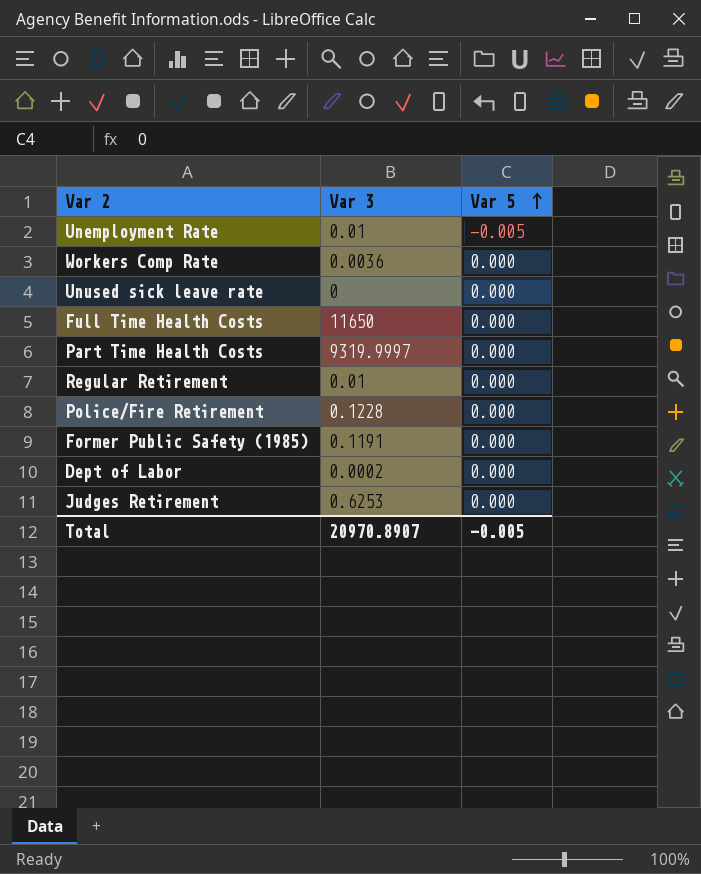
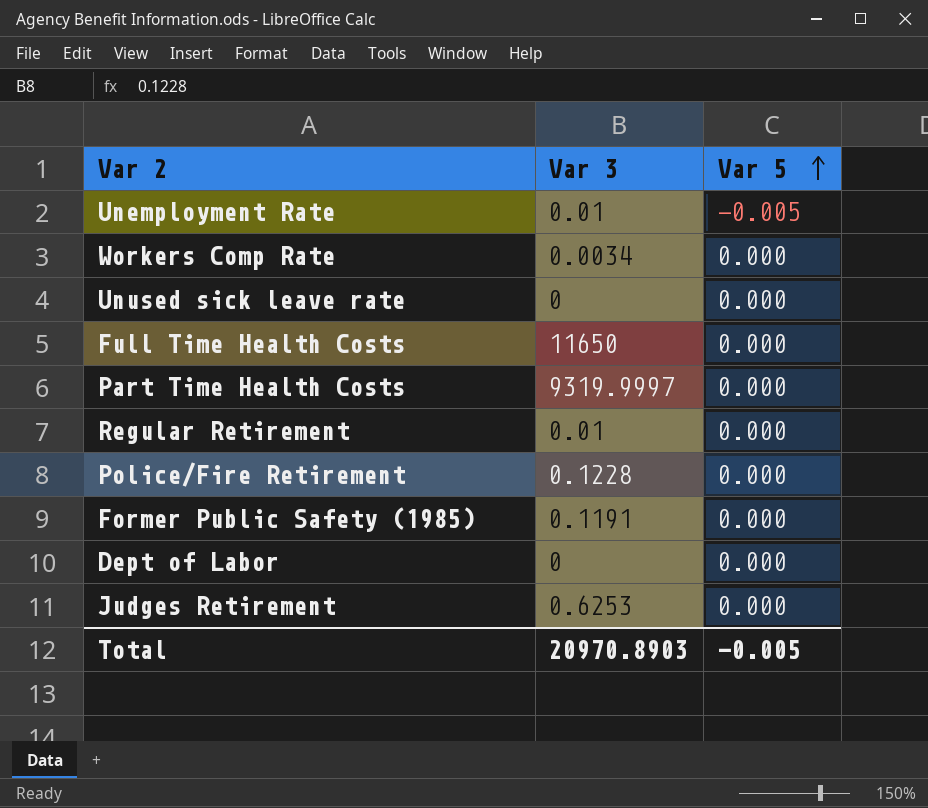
Workers Comp Rate | Var 3: 0.0036 -> 0.0034
Dept of Labor | Var 3: 0.0002 -> 0
Total | Var 3: 20970.8907 -> 20970.8903

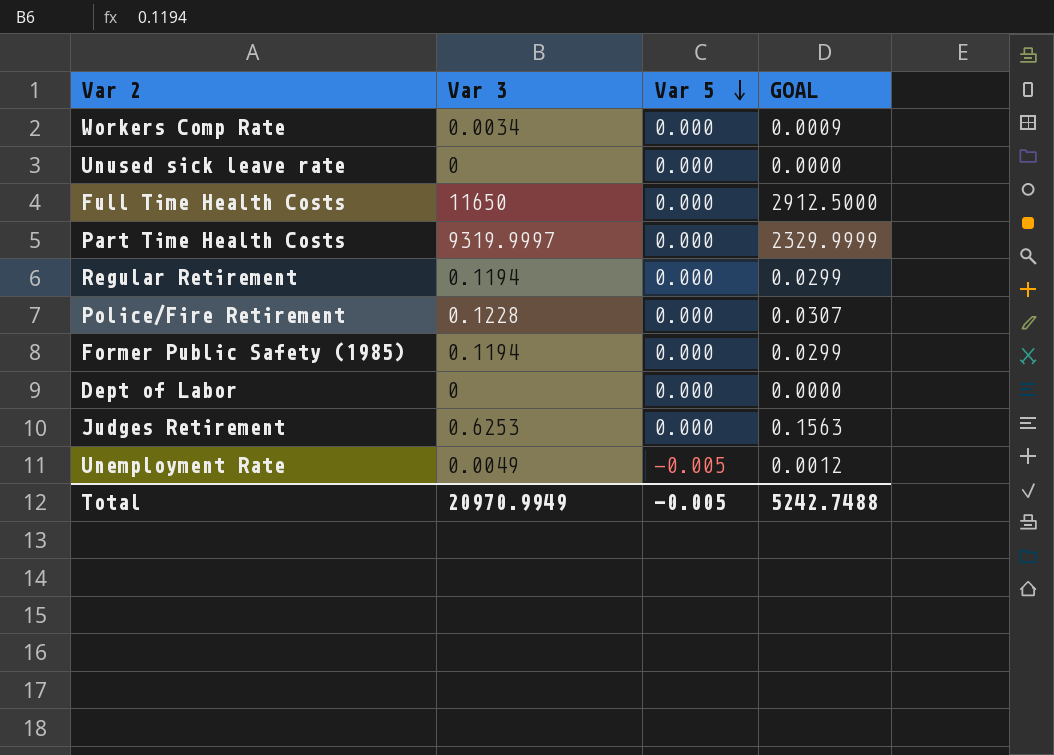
row order: Var 5 ascending -> Var 5 descending
column GOAL | formula: none -> [Var 3] * 0.25
Regular Retirement | Var 3: 0.01 -> 0.1194
Former Public Safety (1985) | Var 3: 0.1191 -> 0.1194
Unemployment Rate | Var 3: 0.01 -> 0.0049
Total | Var 3: 20970.8903 -> 20970.9949

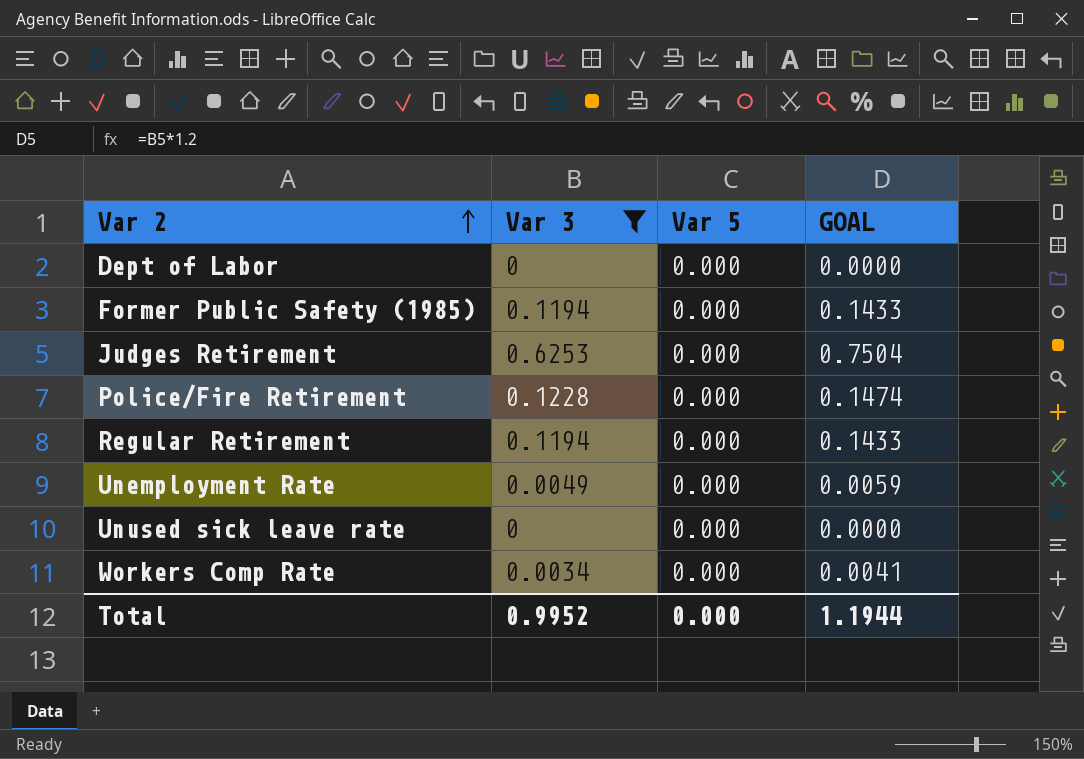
filter: none -> Var 3 <= 0.6253
row order: Var 5 descending -> Var 2 ascending
column GOAL | formula: [Var 3] * 0.25 -> [Var 3] * 1.2
Unemployment Rate | Var 5: -0.005 -> 0.000
Total | Var 3: 20970.9949 -> 0.9952
Total | Var 5: -0.005 -> 0.000
Total | GOAL: 5242.7488 -> 1.1944

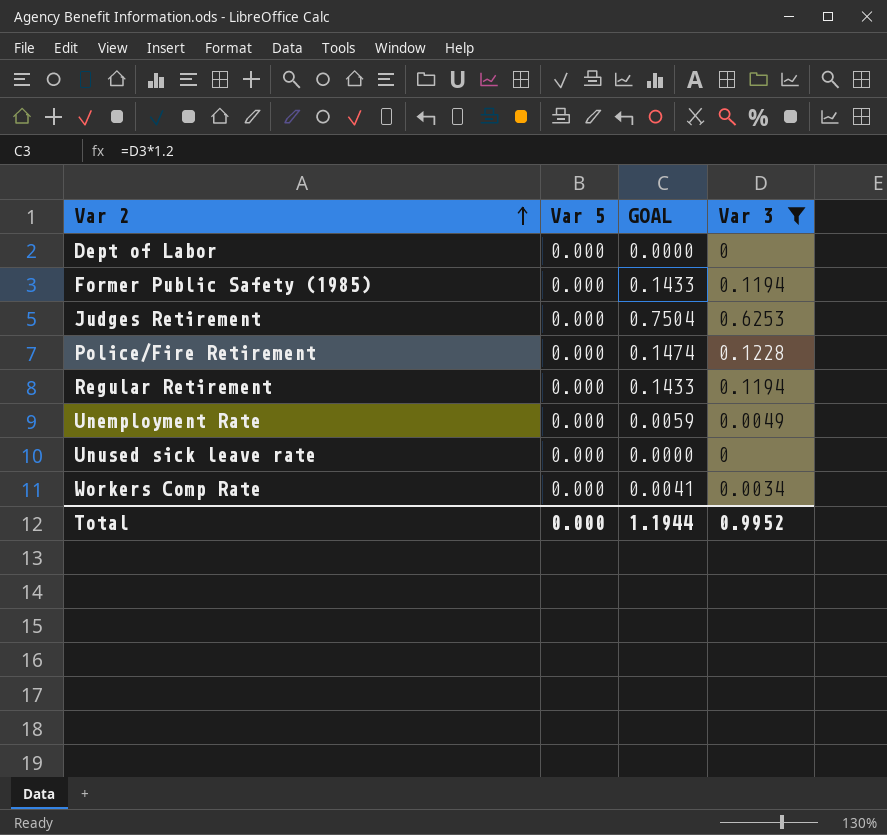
column Var 3 | position: 2 -> 4

